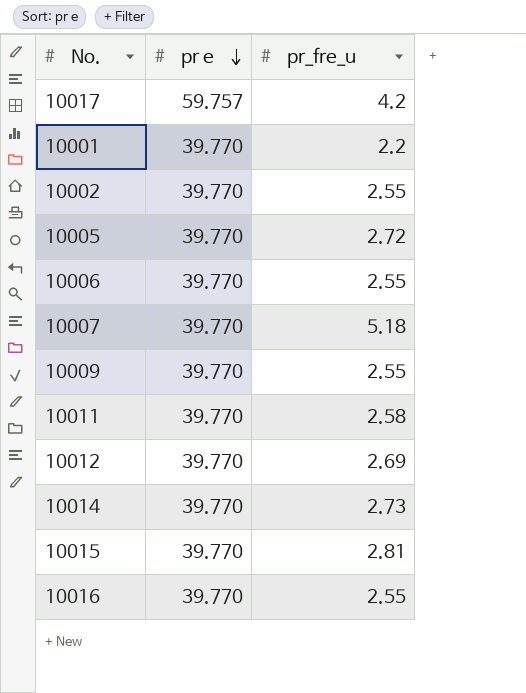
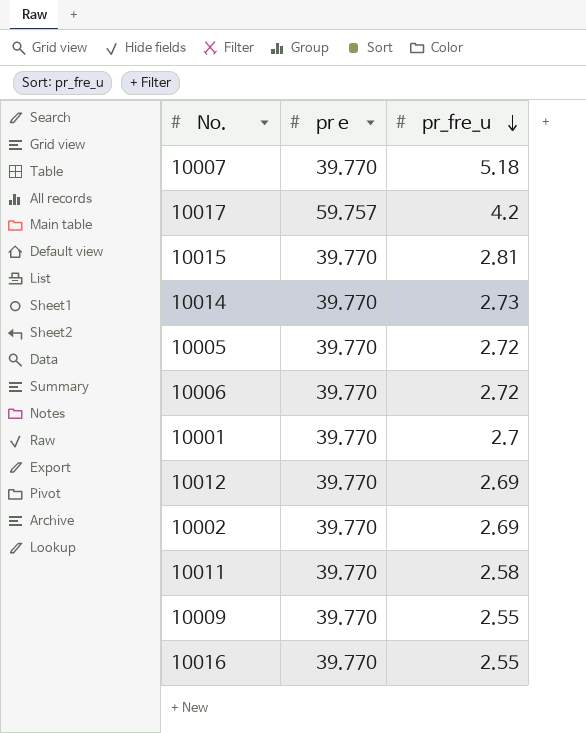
row order: pr e descending -> pr_fre_u descending
10006 | pr_fre_u: 2.55 -> 2.72
10001 | pr_fre_u: 2.2 -> 2.7
10002 | pr_fre_u: 2.55 -> 2.69

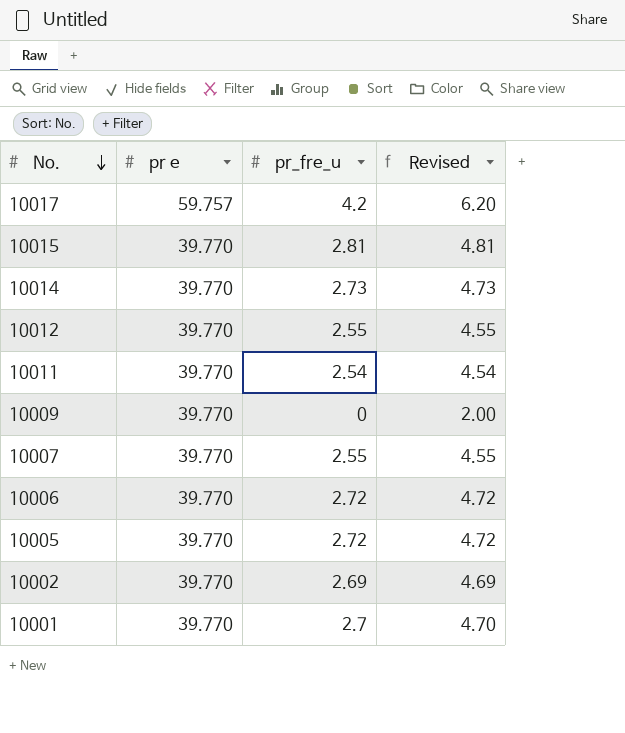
row order: pr_fre_u descending -> No. descending
column Revised | formula: none -> [pr_fre_u] + 2
row 10016: 39.770 | 2.55 -> none
10012 | pr_fre_u: 2.69 -> 2.55
10011 | pr_fre_u: 2.58 -> 2.54
10009 | pr_fre_u: 2.55 -> 0
10007 | pr_fre_u: 5.18 -> 2.55

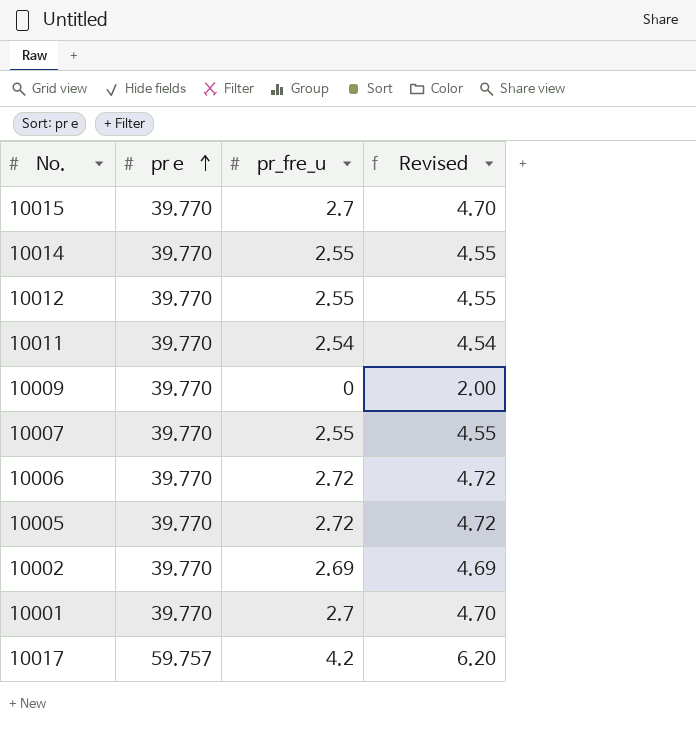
row order: No. descending -> pr e ascending
10015 | pr_fre_u: 2.81 -> 2.7
10015 | Revised: 4.81 -> 4.70
10014 | pr_fre_u: 2.73 -> 2.55
10014 | Revised: 4.73 -> 4.55

